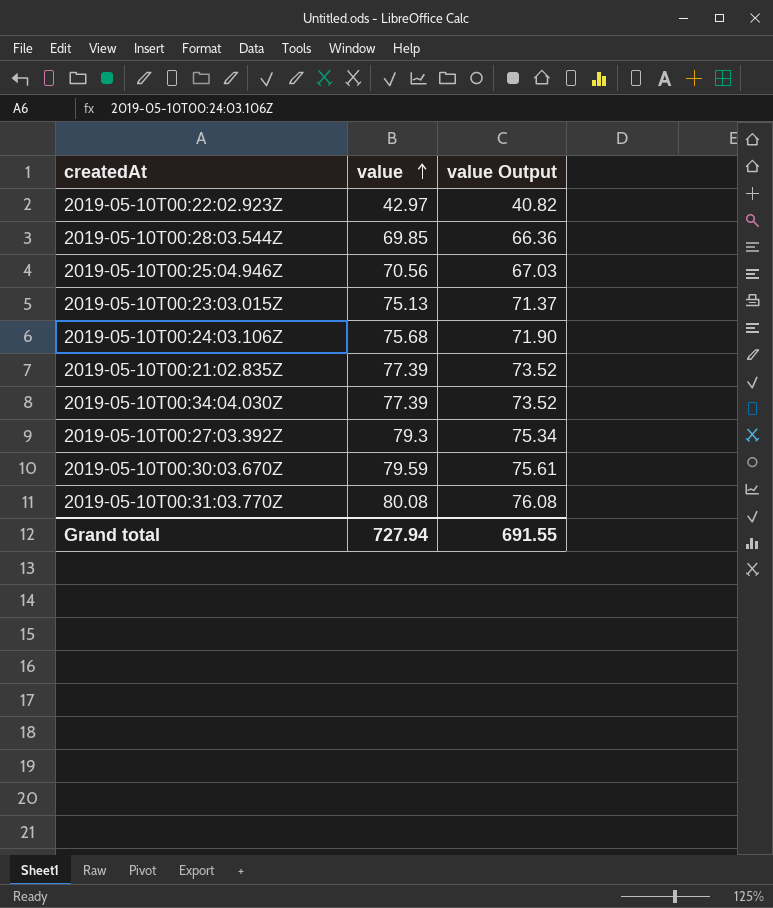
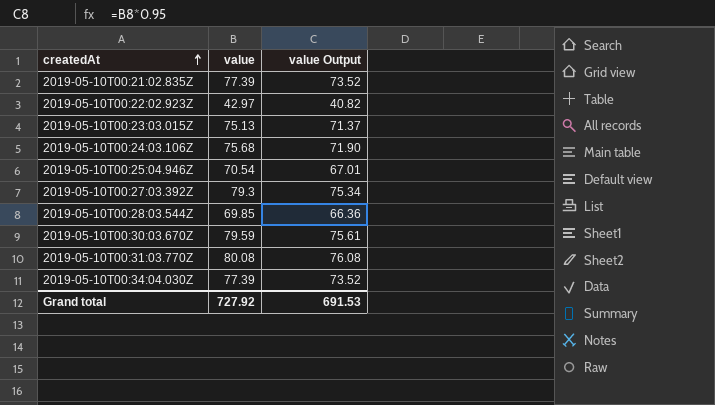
row order: value ascending -> createdAt ascending
2019-05-10T00:25:04.946Z | value: 70.56 -> 70.54
2019-05-10T00:25:04.946Z | value Output: 67.03 -> 67.01
Grand total | value: 727.94 -> 727.92
Grand total | value Output: 691.55 -> 691.53

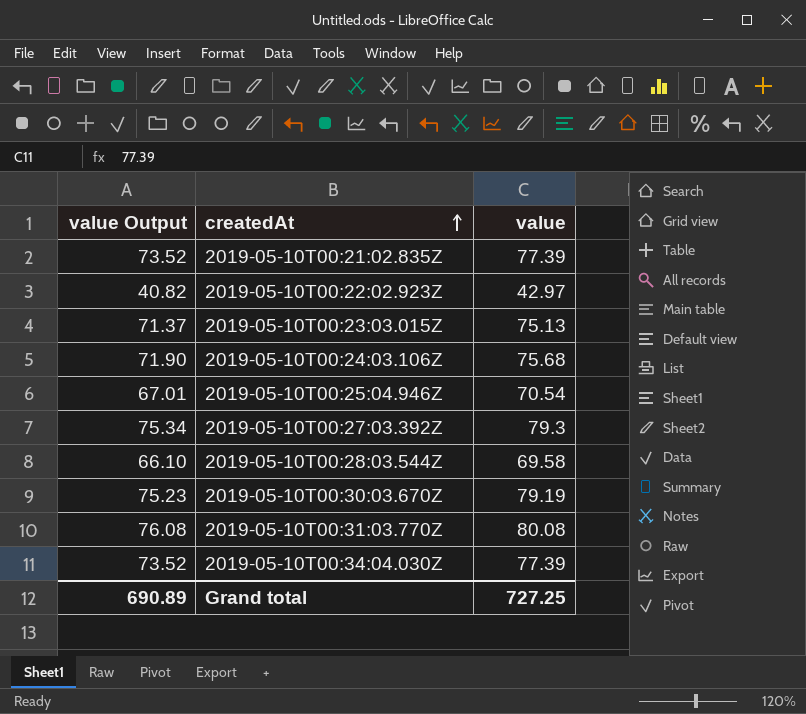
column value Output | position: 3 -> 1
2019-05-10T00:28:03.544Z | value Output: 66.36 -> 66.10
2019-05-10T00:28:03.544Z | value: 69.85 -> 69.58
2019-05-10T00:30:03.670Z | value Output: 75.61 -> 75.23
2019-05-10T00:30:03.670Z | value: 79.59 -> 79.19
Grand total | value Output: 691.53 -> 690.89
Grand total | value: 727.92 -> 727.25

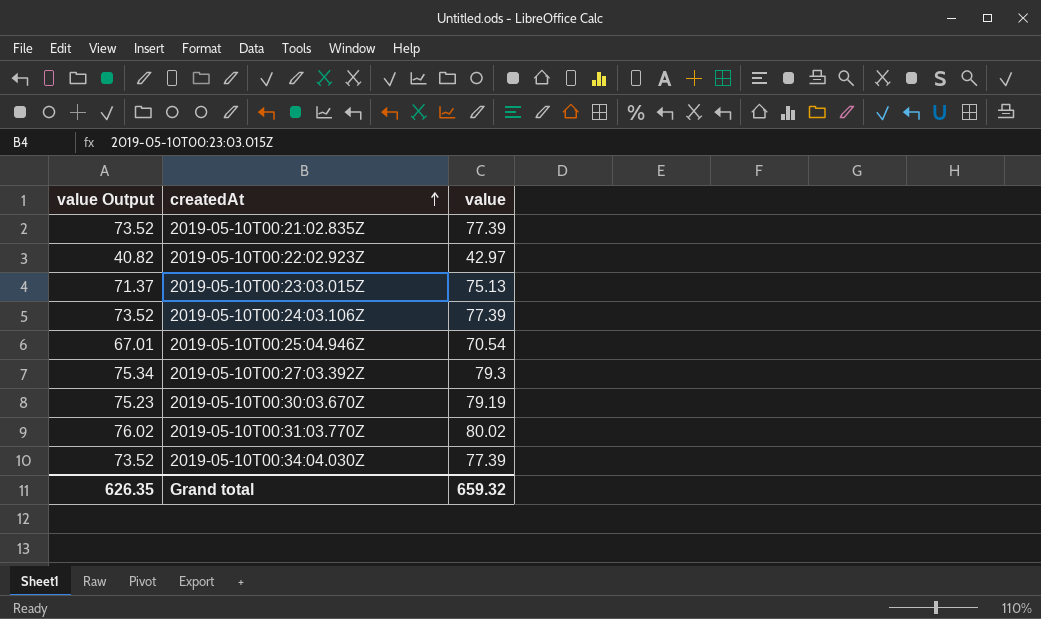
row 2019-05-10T00:28:03.544Z: 66.10 | 69.58 -> none
2019-05-10T00:24:03.106Z | value Output: 71.90 -> 73.52
2019-05-10T00:24:03.106Z | value: 75.68 -> 77.39
2019-05-10T00:31:03.770Z | value Output: 76.08 -> 76.02
2019-05-10T00:31:03.770Z | value: 80.08 -> 80.02
Grand total | value Output: 690.89 -> 626.35
Grand total | value: 727.25 -> 659.32

